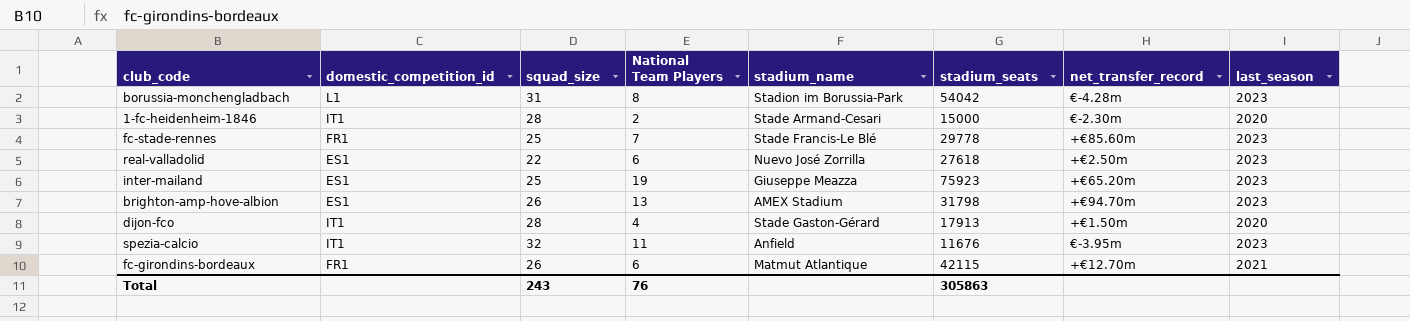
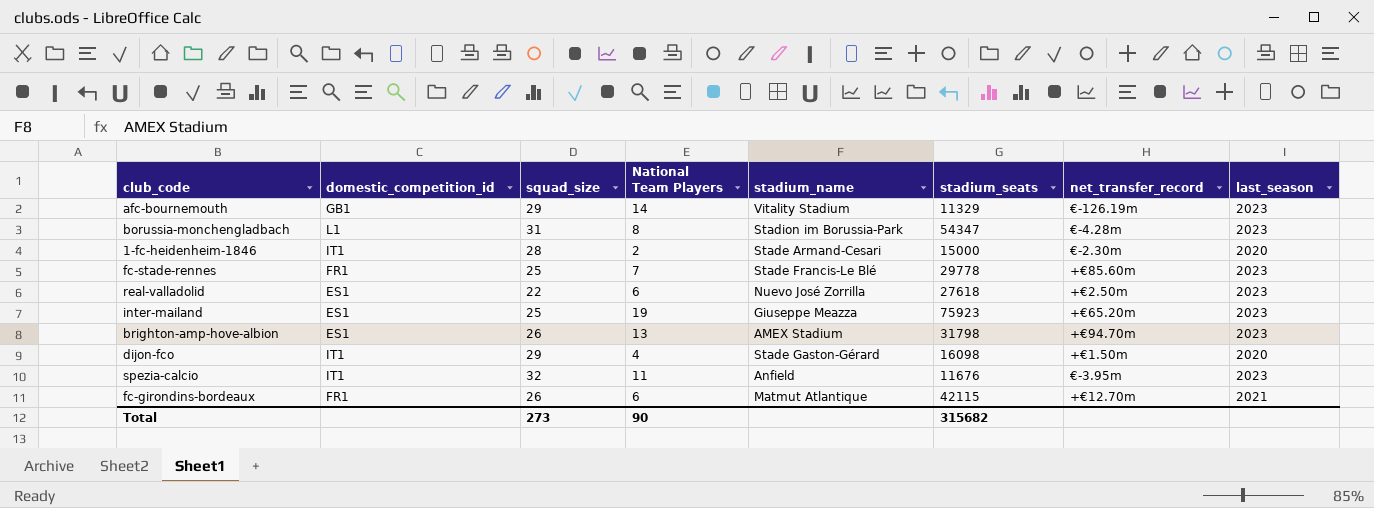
row afc-bournemouth: none -> GB1 | 29 | 14 | Vitality Stadium | 11329 | €-126.19m | 2023
borussia-monchengladbach | stadium_seats: 54042 -> 54347
dijon-fco | squad_size: 28 -> 29
dijon-fco | stadium_seats: 17913 -> 16098
Total | squad_size: 243 -> 273
Total | National Team Players: 76 -> 90
Total | stadium_seats: 305863 -> 315682

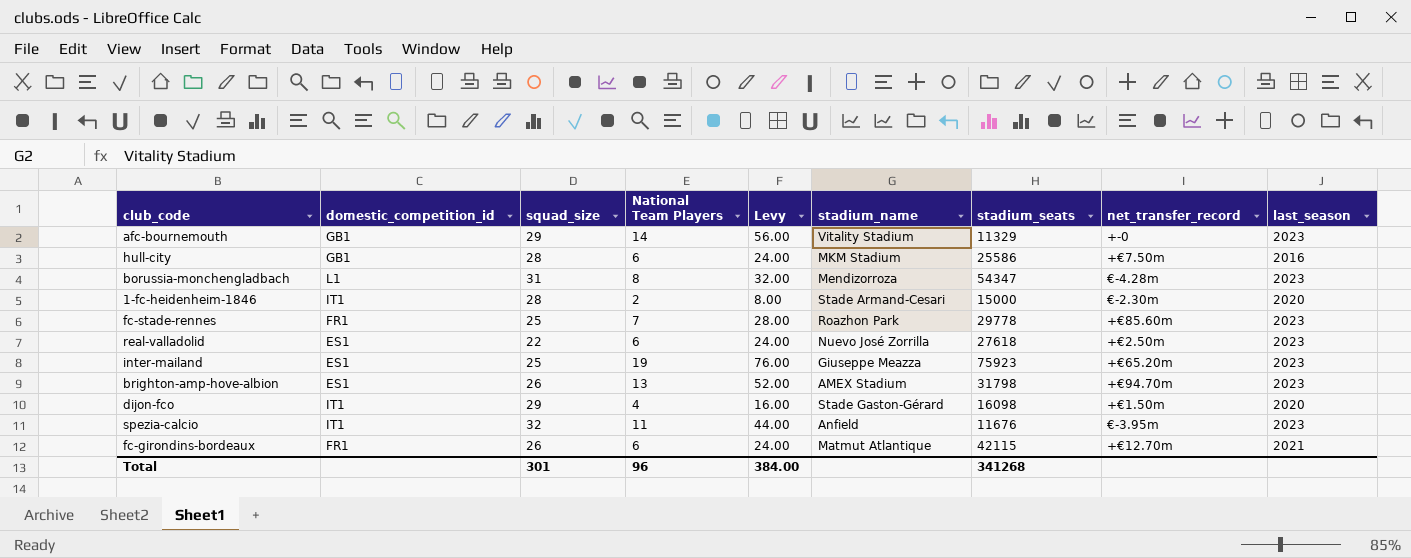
column Levy | formula: none -> [National Team Players] * 4
afc-bournemouth | net_transfer_record: €-126.19m -> +-0
row hull-city: none -> GB1 | 28 | 6 | 24.00 | MKM Stadium | 25586 | +€7.50m | 2016
borussia-monchengladbach | stadium_name: Stadion im Borussia-Park -> Mendizorroza
fc-stade-rennes | stadium_name: Stade Francis-Le Blé -> Roazhon Park
Total | squad_size: 273 -> 301
Total | National Team Players: 90 -> 96
Total | stadium_seats: 315682 -> 341268

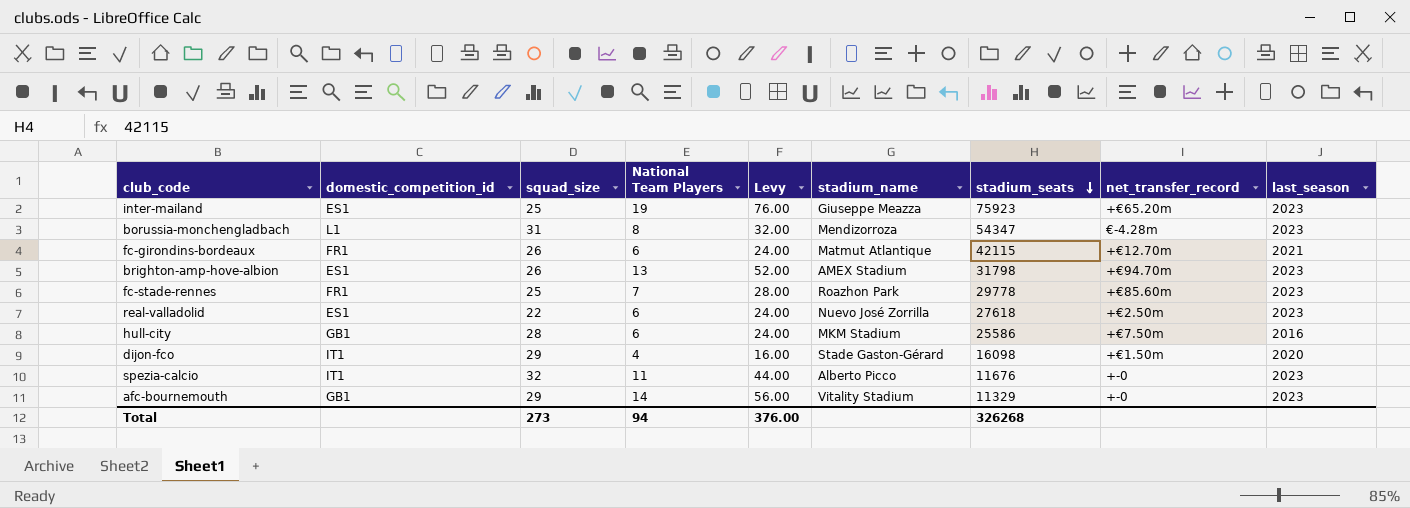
row order: none -> stadium_seats descending
row 1-fc-heidenheim-1846: IT1 | 28 | 2 | 8.00 | Stade Armand-Cesari | 15000 | €-2.30m | 2020 -> none
spezia-calcio | stadium_name: Anfield -> Alberto Picco
spezia-calcio | net_transfer_record: €-3.95m -> +-0
Total | squad_size: 301 -> 273
Total | National Team Players: 96 -> 94
Total | Levy: 384.00 -> 376.00
Total | stadium_seats: 341268 -> 326268

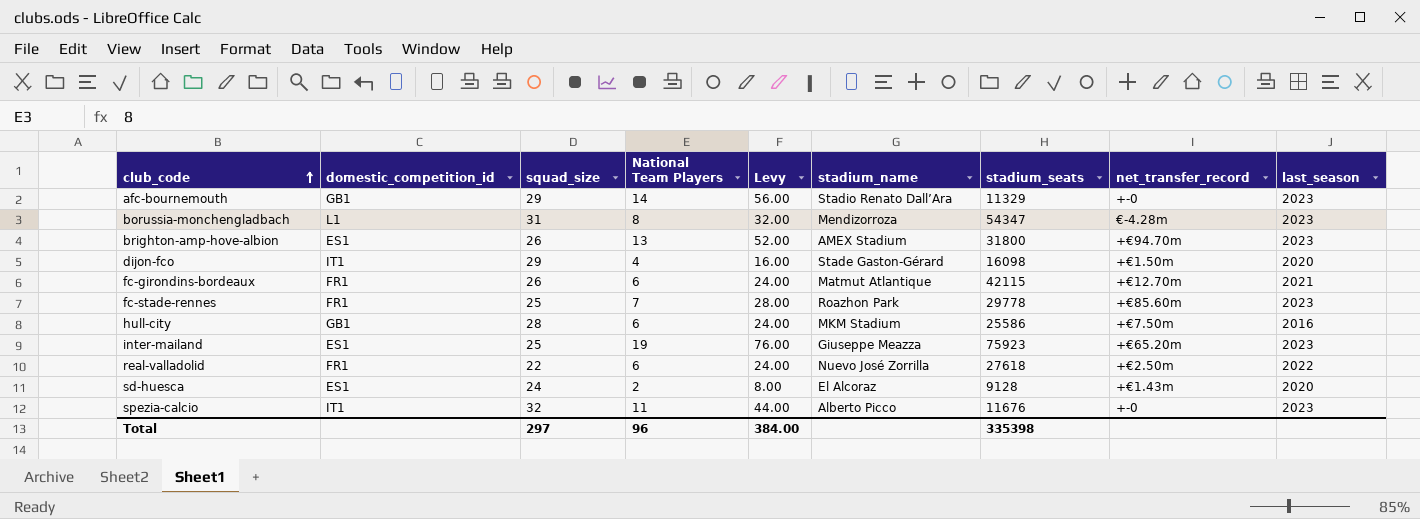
row order: stadium_seats descending -> club_code ascending
afc-bournemouth | stadium_name: Vitality Stadium -> Stadio Renato Dall’Ara
brighton-amp-hove-albion | stadium_seats: 31798 -> 31800
real-valladolid | domestic_competition_id: ES1 -> FR1
real-valladolid | last_season: 2023 -> 2022
row sd-huesca: none -> ES1 | 24 | 2 | 8.00 | El Alcoraz | 9128 | +€1.43m | 2020
Total | squad_size: 273 -> 297
Total | National Team Players: 94 -> 96
Total | Levy: 376.00 -> 384.00
Total | stadium_seats: 326268 -> 335398

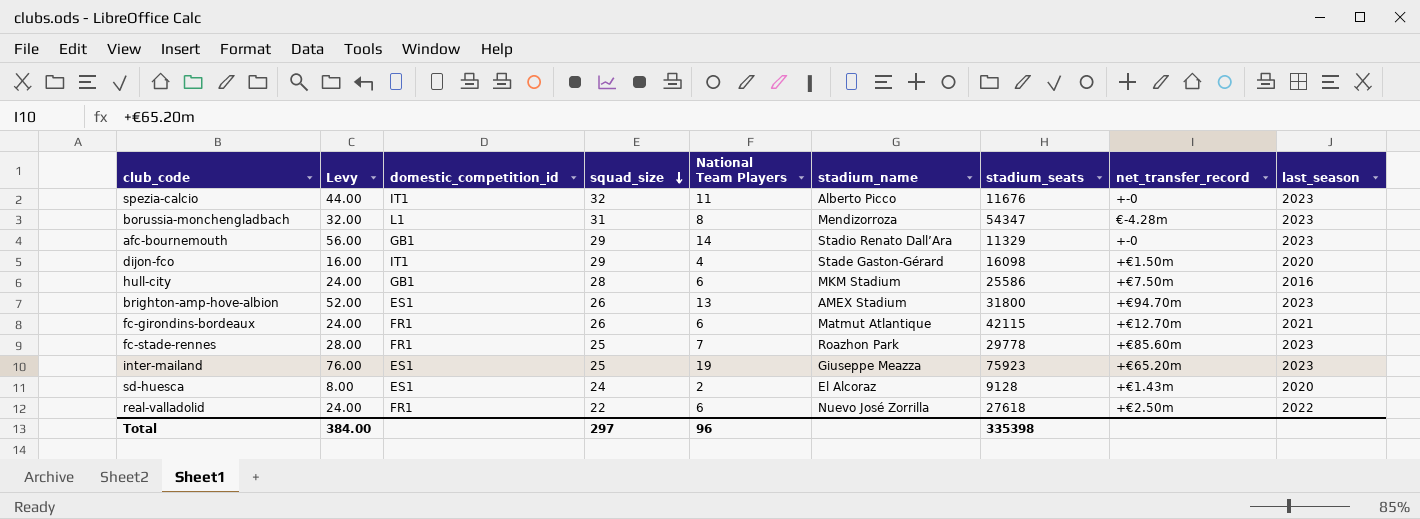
row order: club_code ascending -> squad_size descending
column Levy | position: 5 -> 2

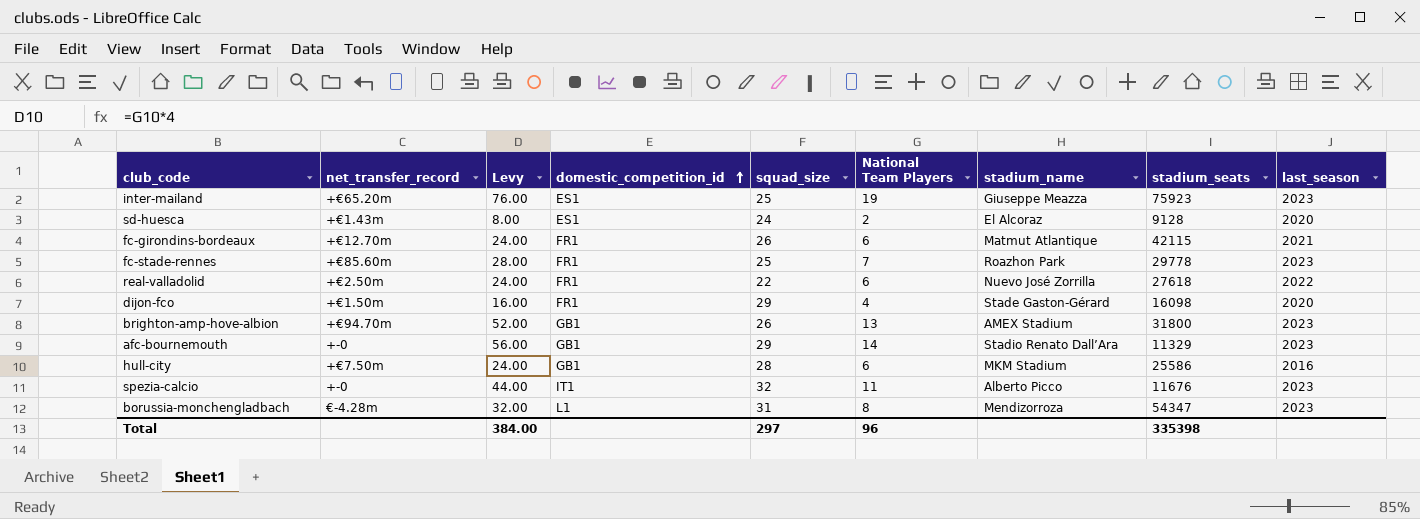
row order: squad_size descending -> domestic_competition_id ascending
column net_transfer_record | position: 8 -> 2
dijon-fco | domestic_competition_id: IT1 -> FR1
brighton-amp-hove-albion | domestic_competition_id: ES1 -> GB1

